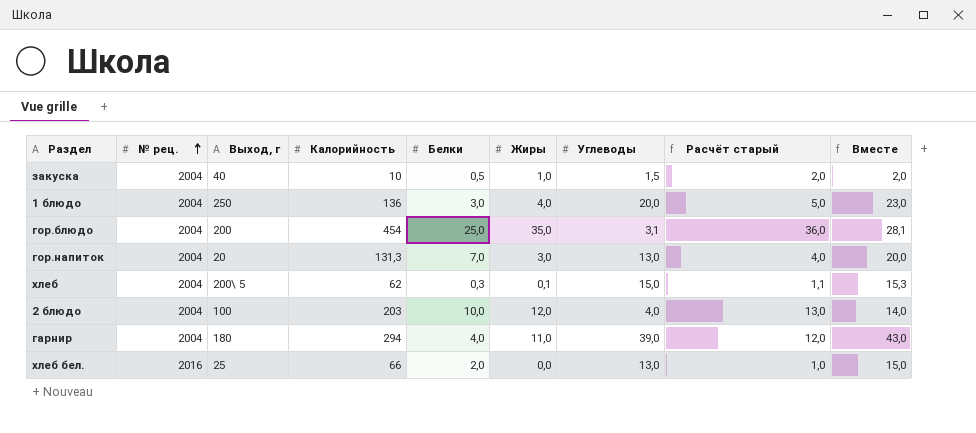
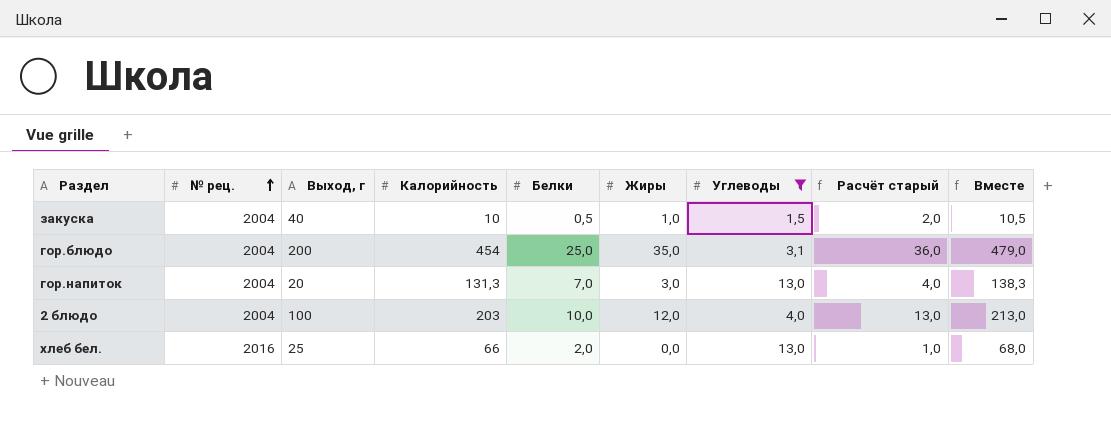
filter: none -> Углеводы <= 13,0
column Вместе | formula: [Белки] + [Углеводы] -> [Калорийность] + [Белки]

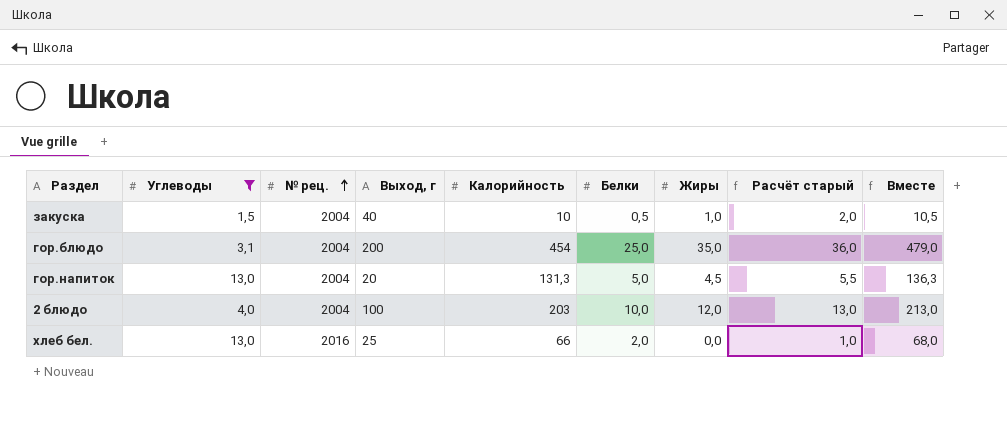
column Углеводы | position: 7 -> 2
гор.напиток | Белки: 7,0 -> 5,0
гор.напиток | Жиры: 3,0 -> 4,5
гор.напиток | Расчёт старый: 4,0 -> 5,5
гор.напиток | Вместе: 138,3 -> 136,3

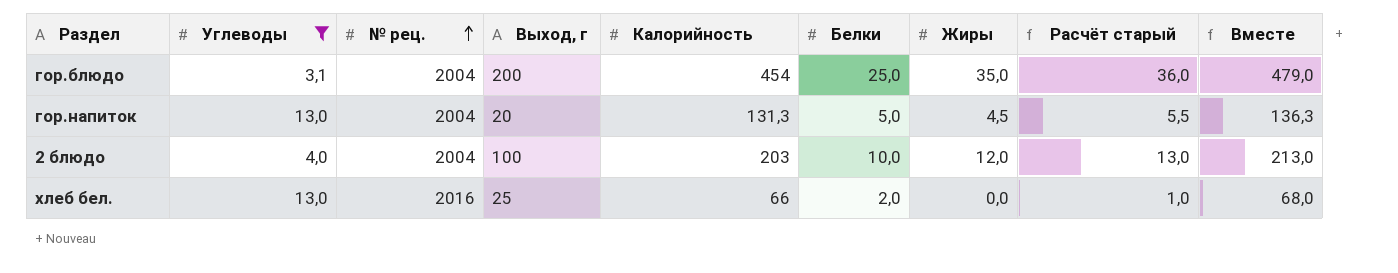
row закуска: 1,5 | 2004 | 40 | 10 | 0,5 | 1,0 | 2,0 | 10,5 -> none

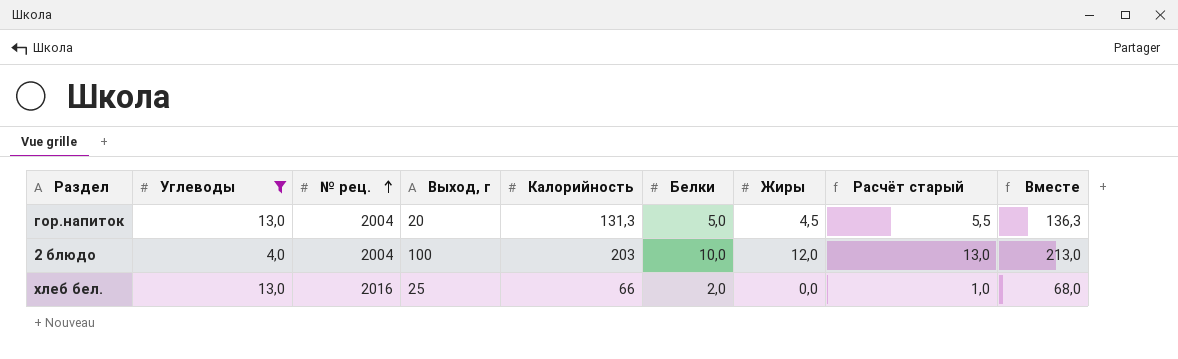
row гор.блюдо: 3,1 | 2004 | 200 | 454 | 25,0 | 35,0 | 36,0 | 479,0 -> none

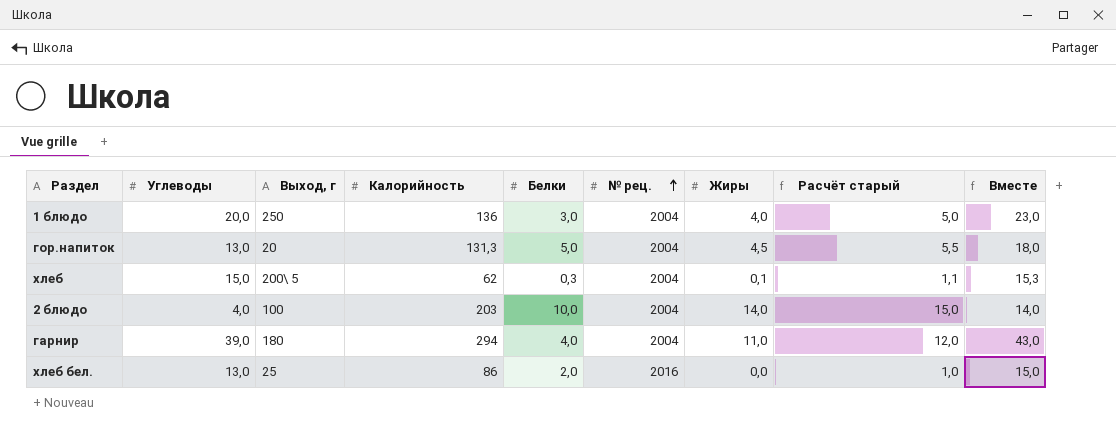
filter: Углеводы <= 13,0 -> none
column № рец. | position: 3 -> 6
column Вместе | formula: [Калорийность] + [Белки] -> [Углеводы] + [Белки]
2 блюдо | Жиры: 12,0 -> 14,0
2 блюдо | Расчёт старый: 13,0 -> 15,0
хлеб бел. | Калорийность: 66 -> 86

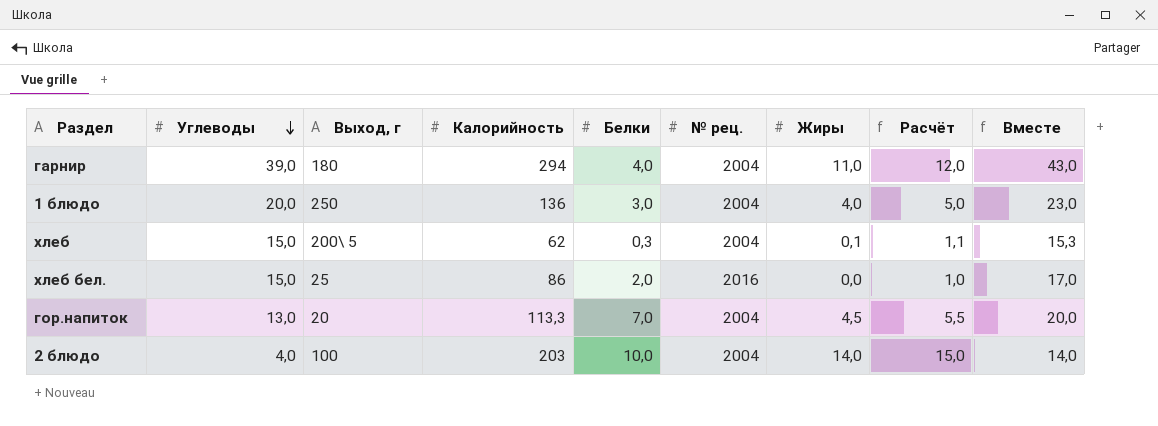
row order: № рец. ascending -> Углеводы descending
column name: Расчёт старый -> Расчёт
хлеб бел. | Углеводы: 13,0 -> 15,0
хлеб бел. | Вместе: 15,0 -> 17,0
гор.напиток | Калорийность: 131,3 -> 113,3
гор.напиток | Белки: 5,0 -> 7,0
гор.напиток | Вместе: 18,0 -> 20,0

